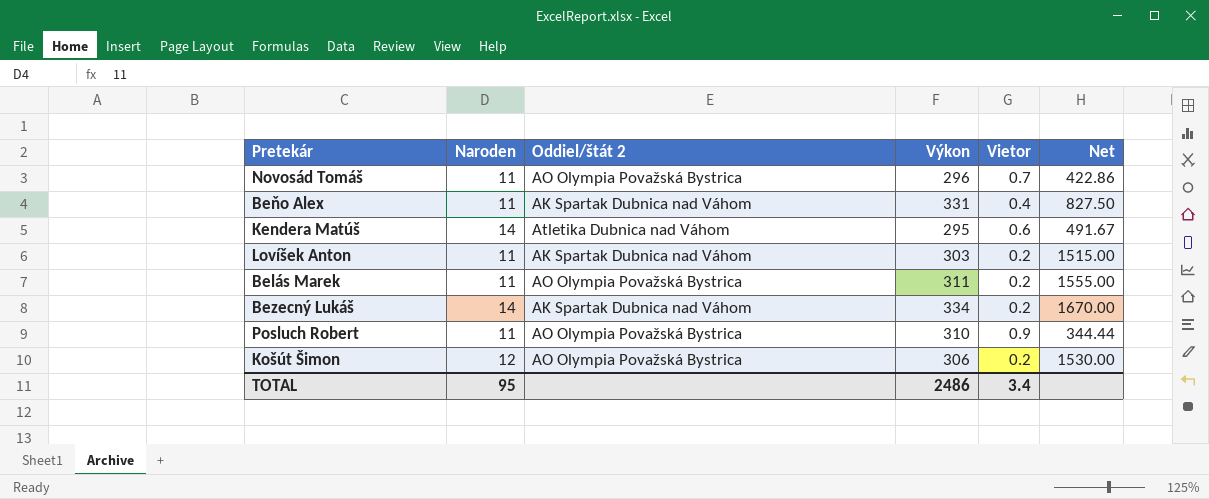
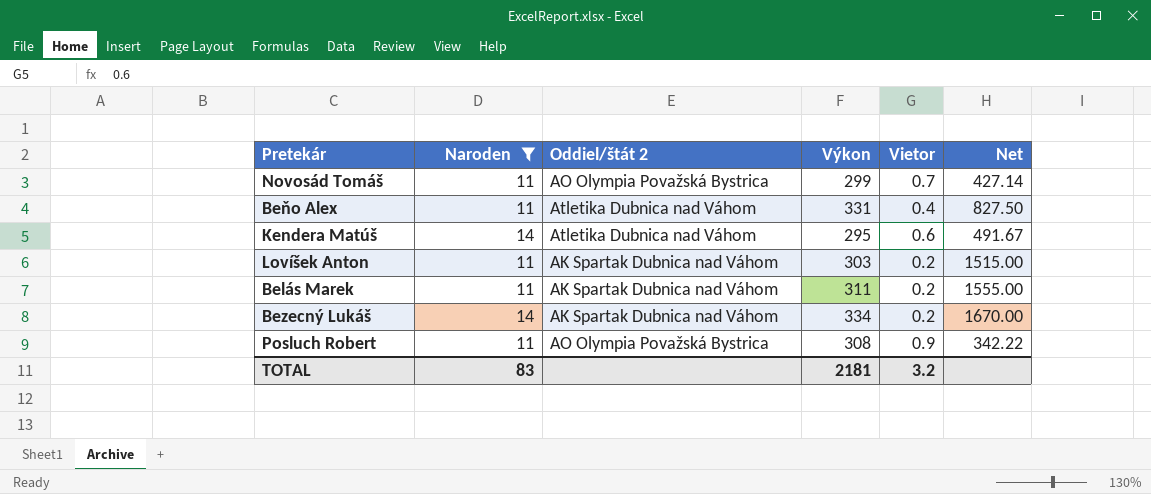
filter: none -> Naroden != 12
Novosád Tomáš | Výkon: 296 -> 299
Novosád Tomáš | Net: 422.86 -> 427.14
Beňo Alex | Oddiel/štát 2: AK Spartak Dubnica nad Váhom -> Atletika Dubnica nad Váhom
Belás Marek | Oddiel/štát 2: AO Olympia Považská Bystrica -> AK Spartak Dubnica nad Váhom
Posluch Robert | Výkon: 310 -> 308
Posluch Robert | Net: 344.44 -> 342.22
TOTAL | Naroden: 95 -> 83
TOTAL | Výkon: 2486 -> 2181
TOTAL | Vietor: 3.4 -> 3.2

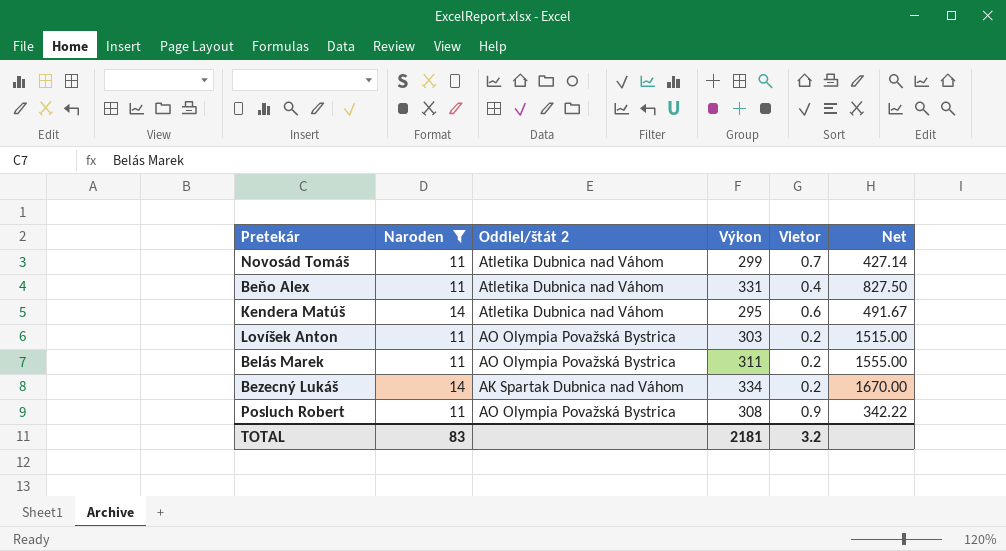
Novosád Tomáš | Oddiel/štát 2: AO Olympia Považská Bystrica -> Atletika Dubnica nad Váhom
Lovíšek Anton | Oddiel/štát 2: AK Spartak Dubnica nad Váhom -> AO Olympia Považská Bystrica
Belás Marek | Oddiel/štát 2: AK Spartak Dubnica nad Váhom -> AO Olympia Považská Bystrica

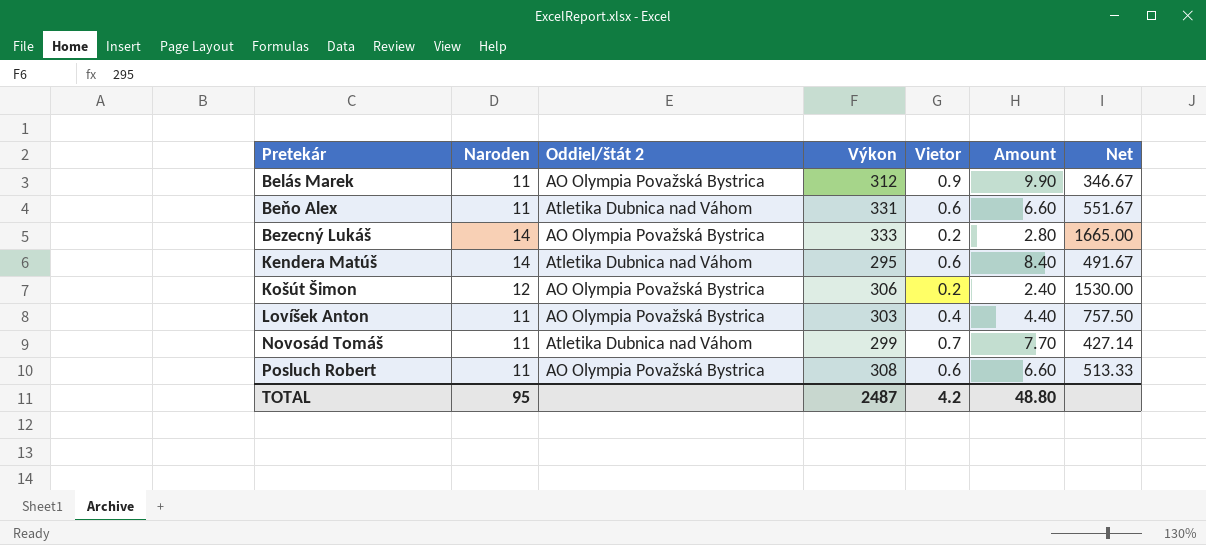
filter: Naroden != 12 -> none
row order: none -> Pretekár ascending
column Amount | formula: none -> [Naroden] * [Vietor]
Belás Marek | Výkon: 311 -> 312
Belás Marek | Vietor: 0.2 -> 0.9
Belás Marek | Net: 1555.00 -> 346.67
Beňo Alex | Vietor: 0.4 -> 0.6
Beňo Alex | Net: 827.50 -> 551.67
Bezecný Lukáš | Oddiel/štát 2: AK Spartak Dubnica nad Váhom -> AO Olympia Považská Bystrica
Bezecný Lukáš | Výkon: 334 -> 333
Bezecný Lukáš | Net: 1670.00 -> 1665.00
Lovíšek Anton | Vietor: 0.2 -> 0.4
Lovíšek Anton | Net: 1515.00 -> 757.50
Posluch Robert | Vietor: 0.9 -> 0.6
Posluch Robert | Net: 342.22 -> 513.33
TOTAL | Naroden: 83 -> 95
TOTAL | Výkon: 2181 -> 2487
TOTAL | Vietor: 3.2 -> 4.2

